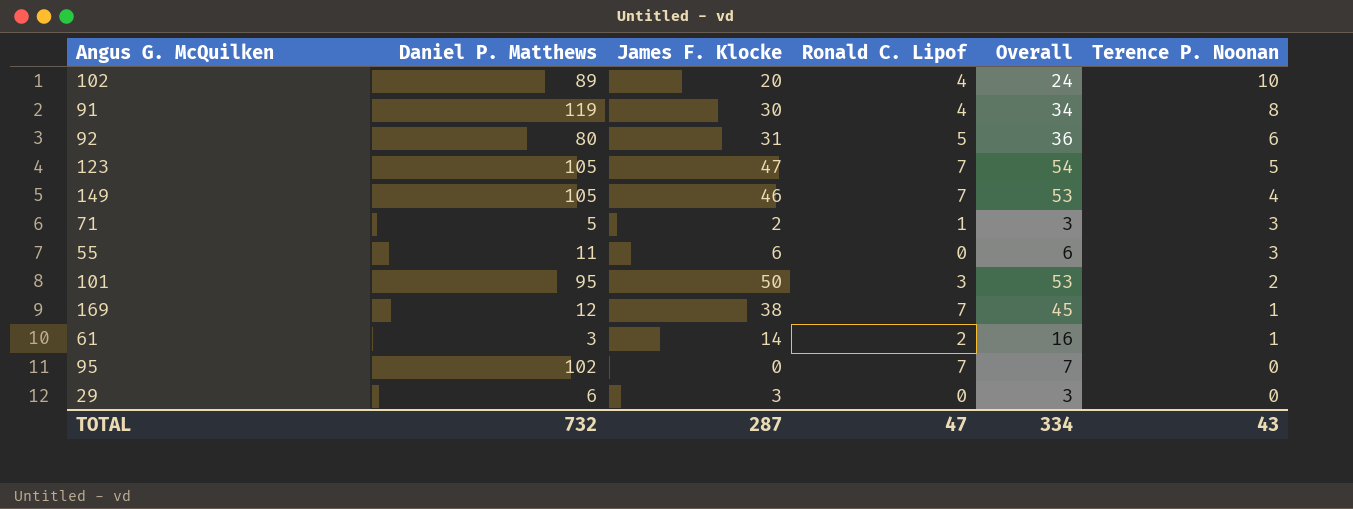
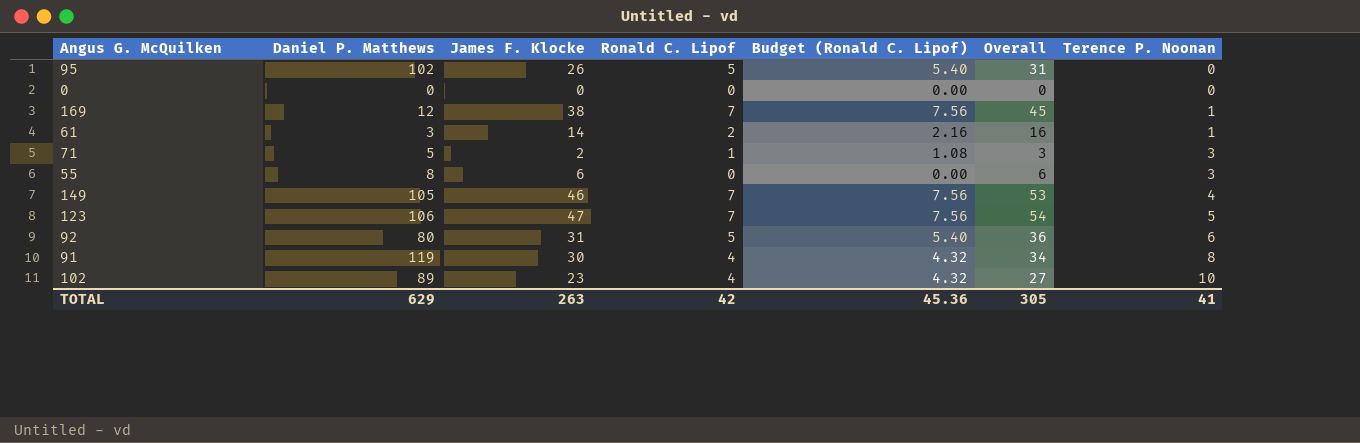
row order: Terence P. Noonan descending -> Terence P. Noonan ascending
column Budget (Ronald C. Lipof) | formula: none -> [Ronald C. Lipof] * 1.08
row 101: 95 | 50 | 3 | 53 | 2 -> none
row 29: 6 | 3 | 0 | 3 | 0 -> none
95 | James F. Klocke: 0 -> 26
95 | Ronald C. Lipof: 7 -> 5
95 | Overall: 7 -> 31
row 0: none -> 0 | 0 | 0 | 0.00 | 0 | 0
55 | Daniel P. Matthews: 11 -> 8
123 | Daniel P. Matthews: 105 -> 106
102 | James F. Klocke: 20 -> 23
102 | Overall: 24 -> 27
TOTAL | Daniel P. Matthews: 732 -> 629
TOTAL | James F. Klocke: 287 -> 263
TOTAL | Ronald C. Lipof: 47 -> 42
TOTAL | Overall: 334 -> 305
TOTAL | Terence P. Noonan: 43 -> 41

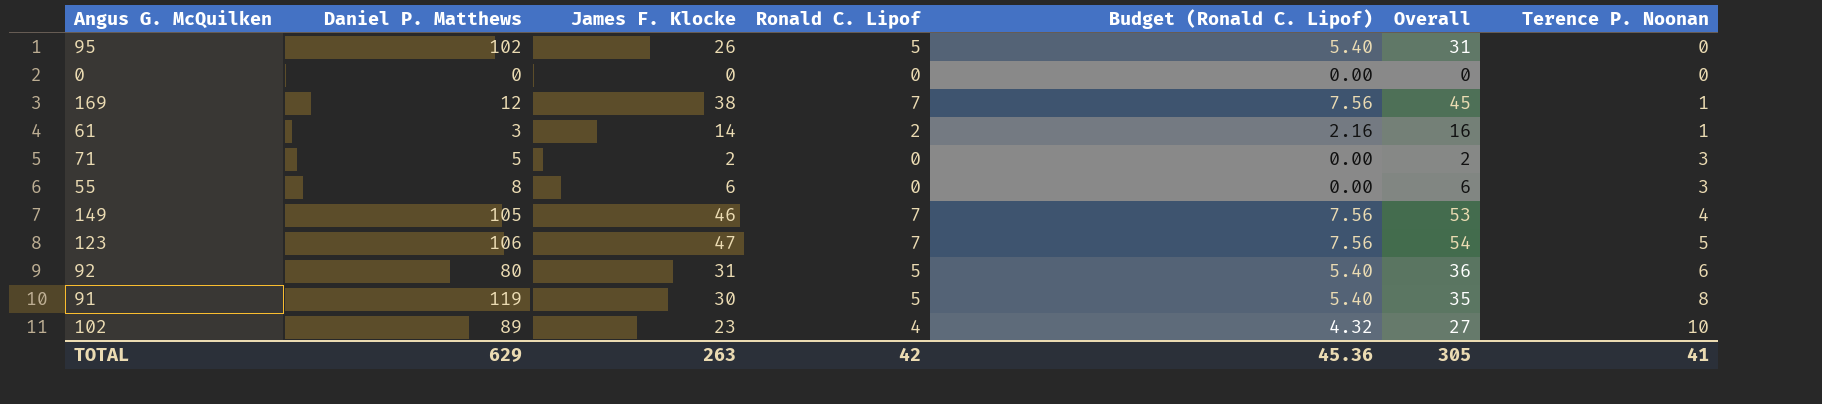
71 | Ronald C. Lipof: 1 -> 0
71 | Budget (Ronald C. Lipof): 1.08 -> 0.00
71 | Overall: 3 -> 2
91 | Ronald C. Lipof: 4 -> 5
91 | Budget (Ronald C. Lipof): 4.32 -> 5.40
91 | Overall: 34 -> 35

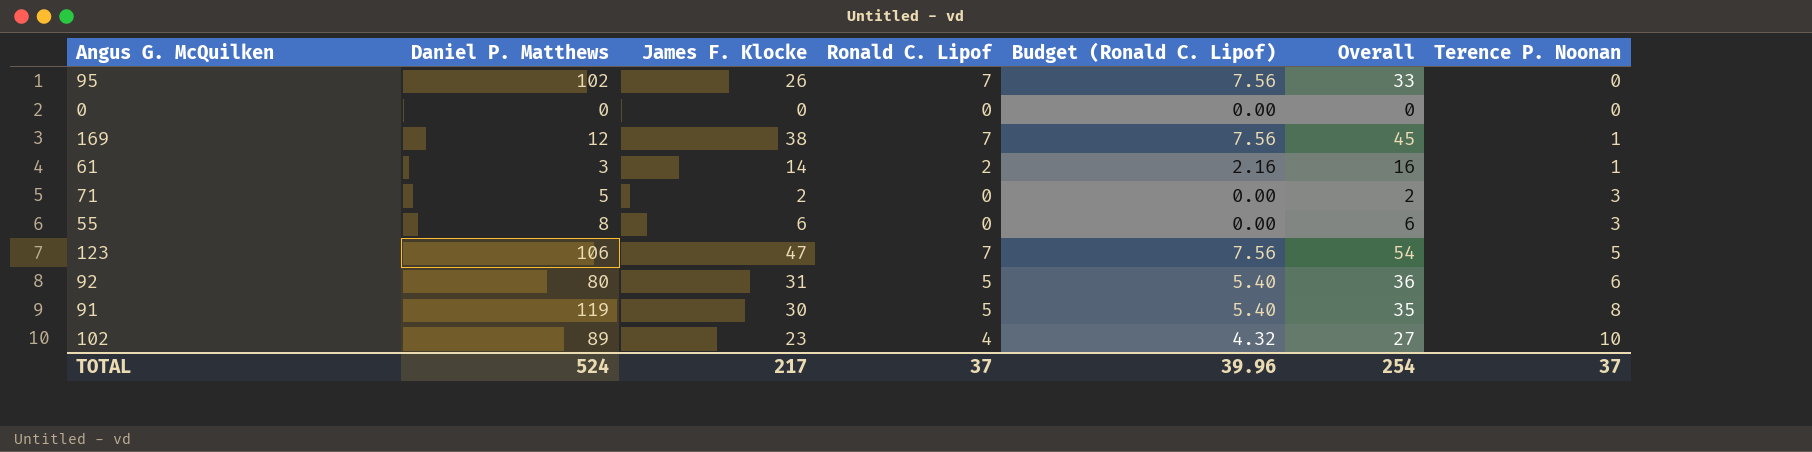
row 149: 105 | 46 | 7 | 7.56 | 53 | 4 -> none
95 | Ronald C. Lipof: 5 -> 7
95 | Budget (Ronald C. Lipof): 5.40 -> 7.56
95 | Overall: 31 -> 33
TOTAL | Daniel P. Matthews: 629 -> 524
TOTAL | James F. Klocke: 263 -> 217
TOTAL | Ronald C. Lipof: 42 -> 37
TOTAL | Budget (Ronald C. Lipof): 45.36 -> 39.96
TOTAL | Overall: 305 -> 254
TOTAL | Terence P. Noonan: 41 -> 37

